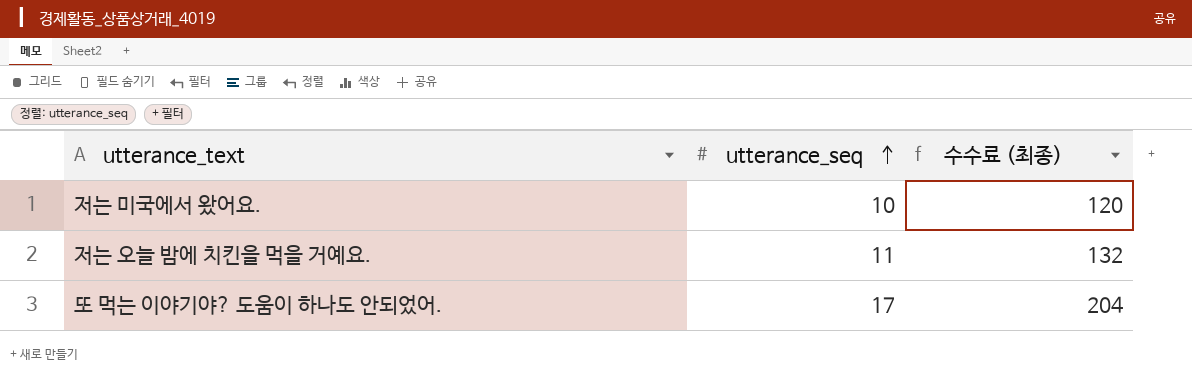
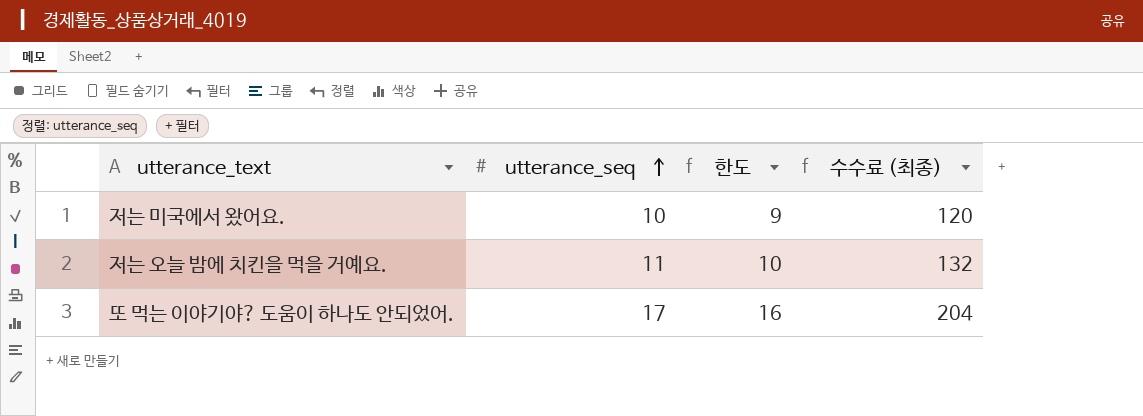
column 한도 | formula: none -> [utterance_seq] - 1

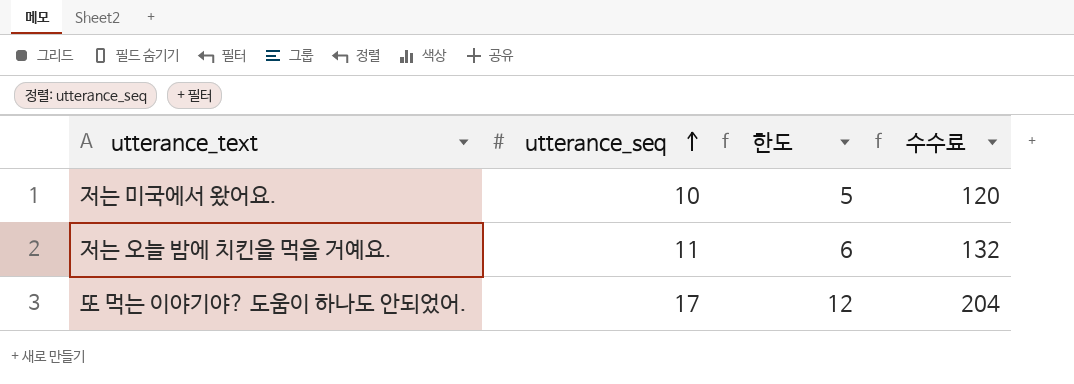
column 한도 | formula: [utterance_seq] - 1 -> [utterance_seq] - 5
column name: 수수료 (최종) -> 수수료

